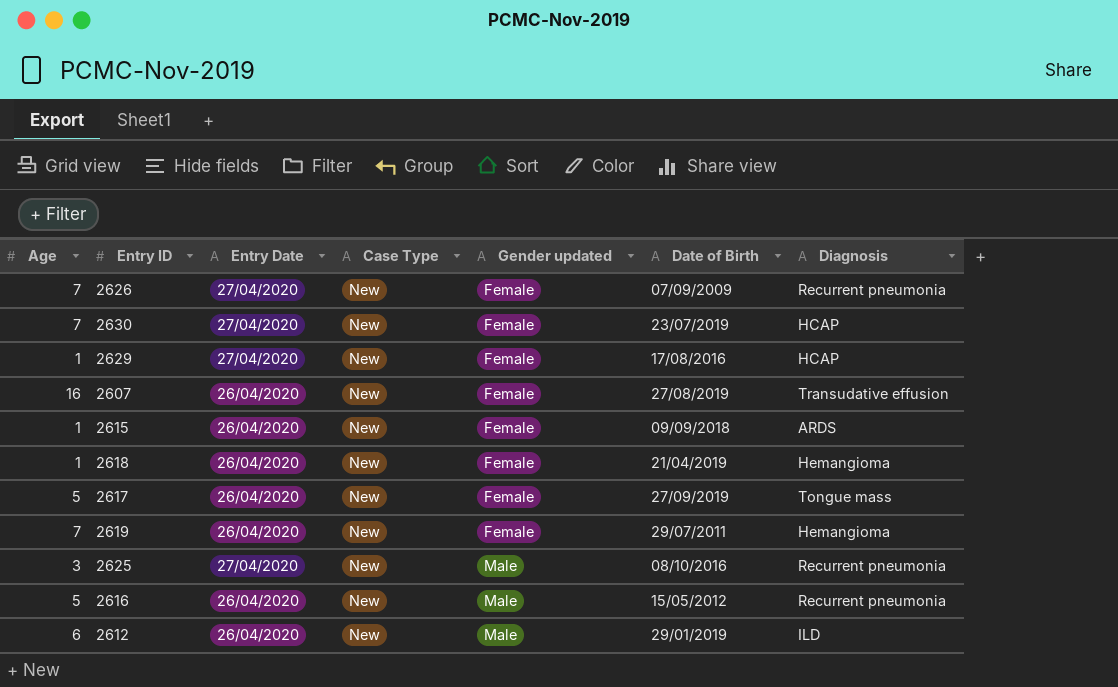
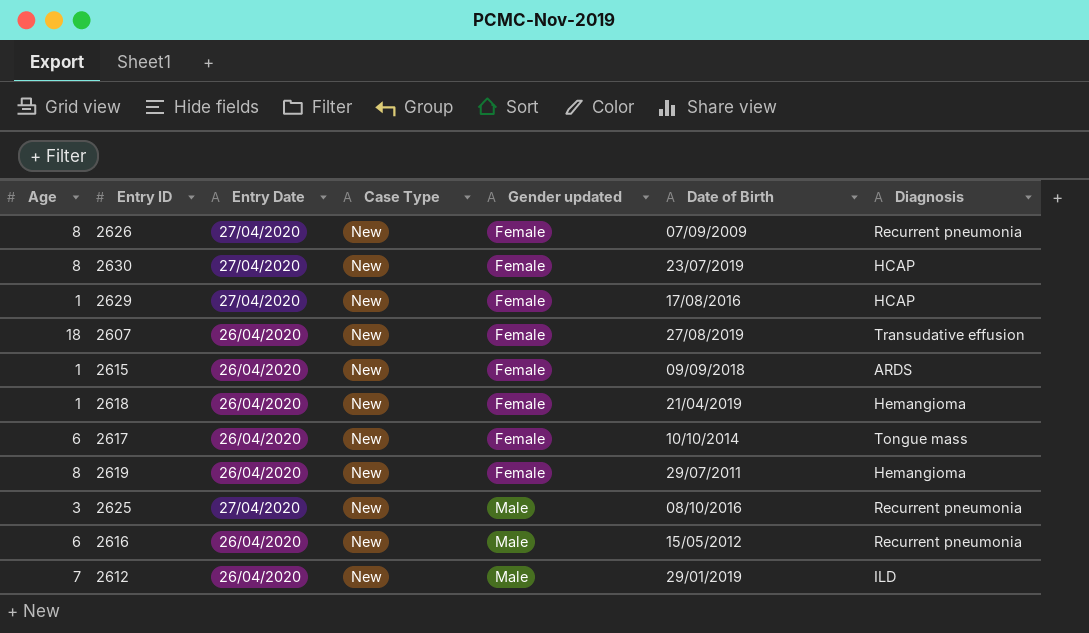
2626 | Age: 7 -> 8
2630 | Age: 7 -> 8
2607 | Age: 16 -> 18
2617 | Age: 5 -> 6
2617 | Date of Birth: 27/09/2019 -> 10/10/2014
2619 | Age: 7 -> 8
2616 | Age: 5 -> 6
2612 | Age: 6 -> 7

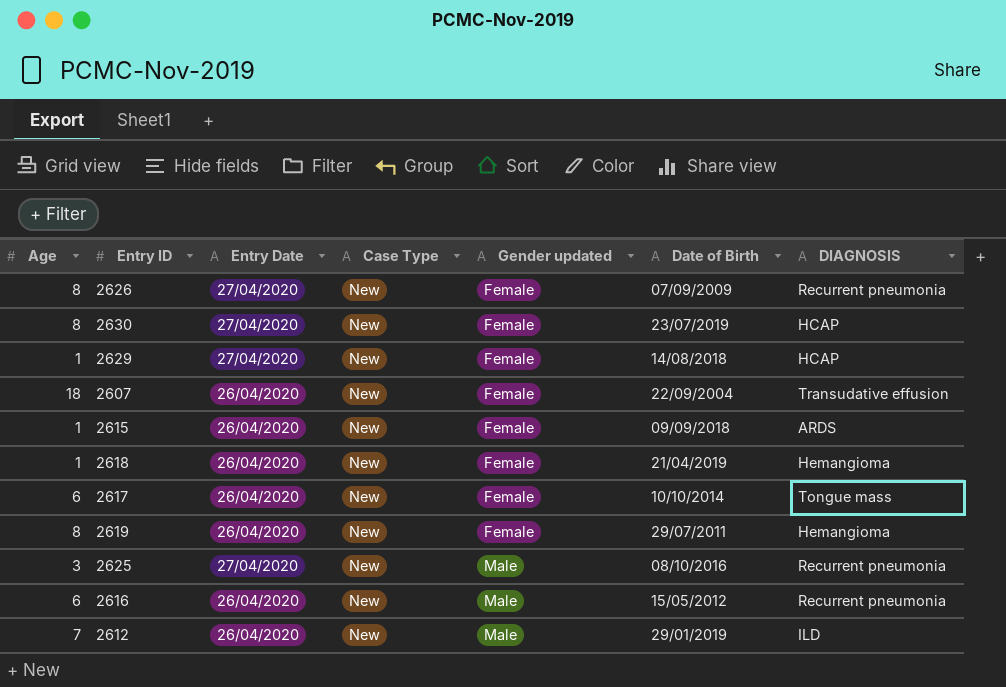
column name: Diagnosis -> DIAGNOSIS
2629 | Date of Birth: 17/08/2016 -> 14/08/2018
2607 | Date of Birth: 27/08/2019 -> 22/09/2004

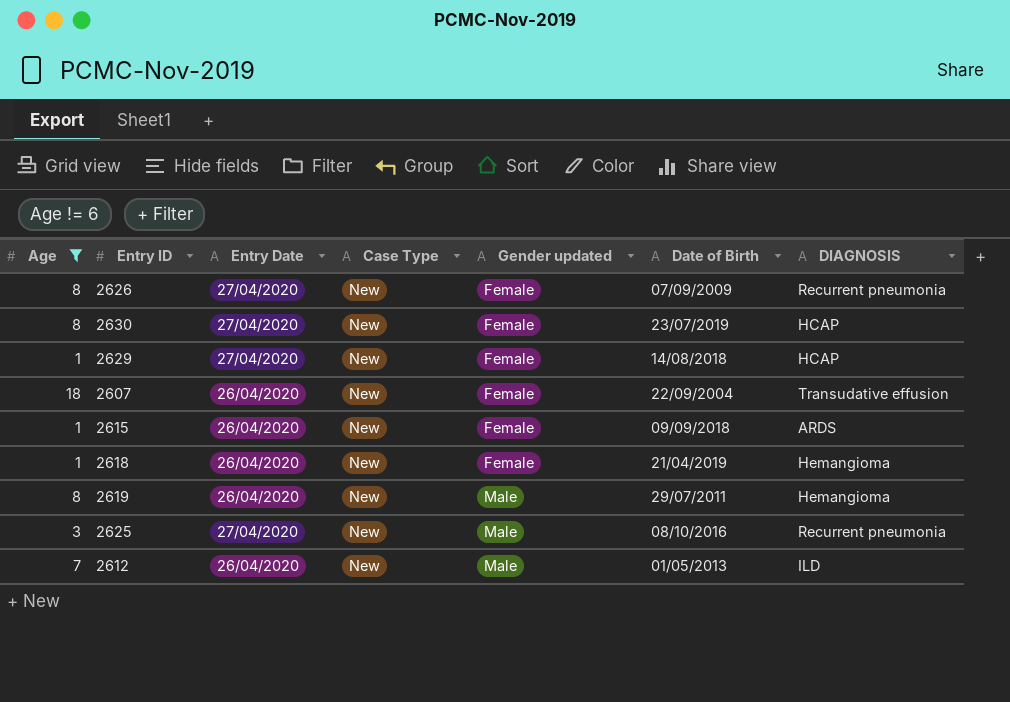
filter: none -> Age != 6
2619 | Gender updated: Female -> Male
2612 | Date of Birth: 29/01/2019 -> 01/05/2013

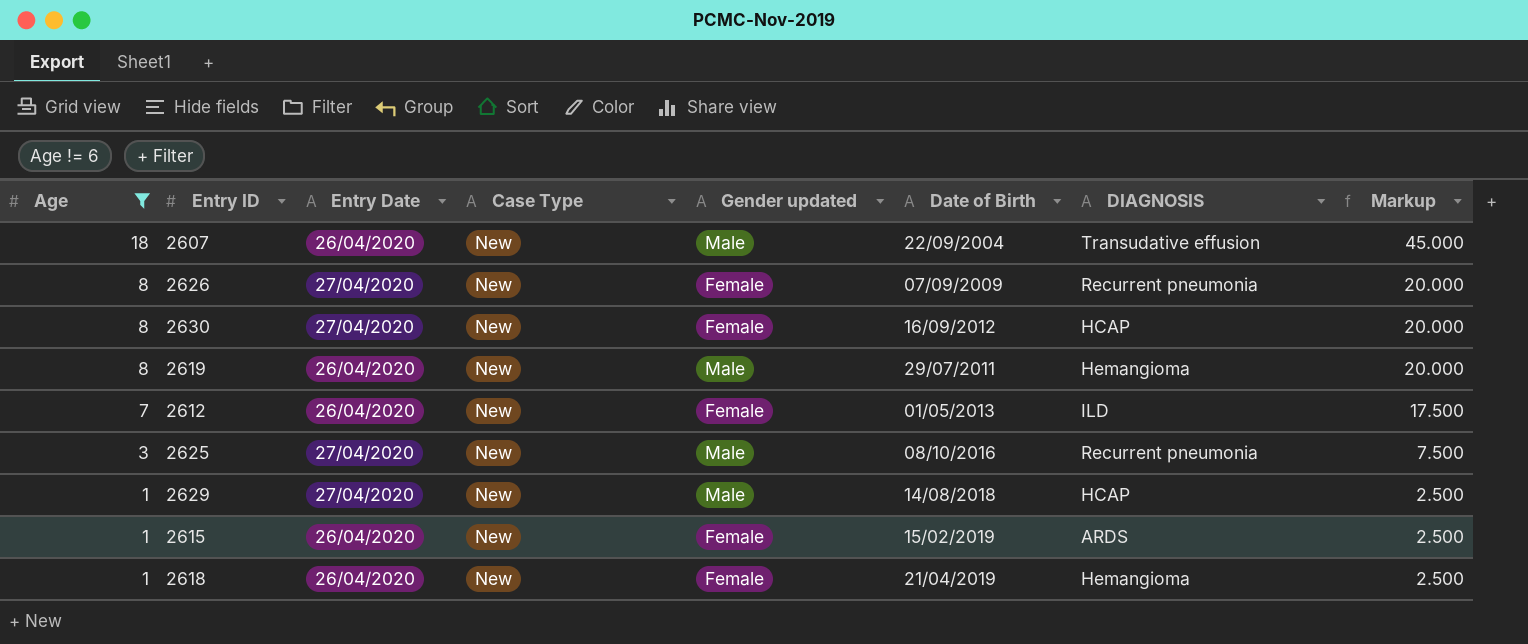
row order: Gender updated ascending -> Age descending
column Markup | formula: none -> [Age] * 2.5
2607 | Gender updated: Female -> Male
2630 | Date of Birth: 23/07/2019 -> 16/09/2012
2612 | Gender updated: Male -> Female
2629 | Gender updated: Female -> Male
2615 | Date of Birth: 09/09/2018 -> 15/02/2019

